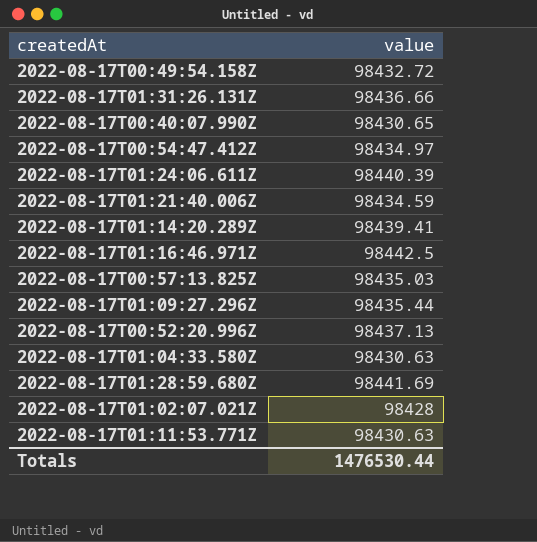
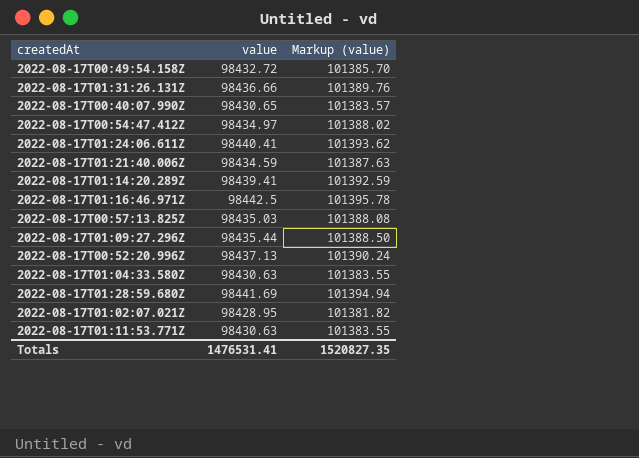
column Markup (value) | formula: none -> [value] * 1.03
2022-08-17T01:24:06.611Z | value: 98440.39 -> 98440.41
2022-08-17T01:02:07.021Z | value: 98428 -> 98428.95
Totals | value: 1476530.44 -> 1476531.41

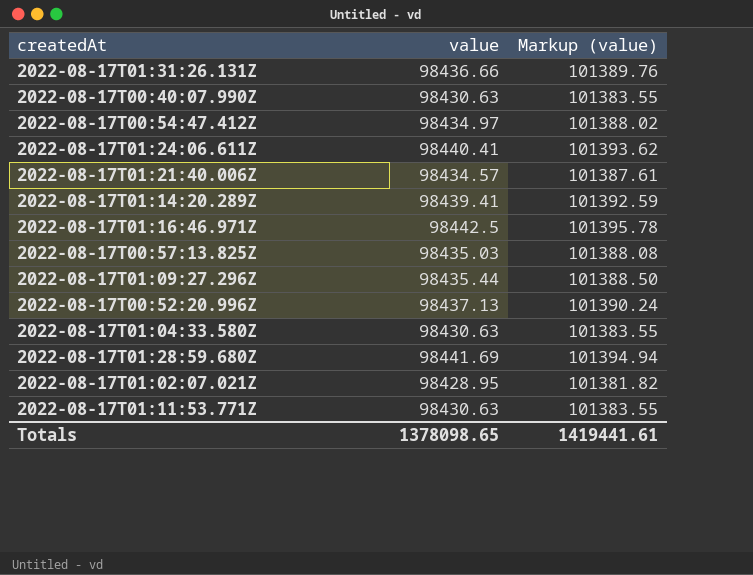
row 2022-08-17T00:49:54.158Z: 98432.72 | 101385.70 -> none
2022-08-17T00:40:07.990Z | value: 98430.65 -> 98430.63
2022-08-17T00:40:07.990Z | Markup (value): 101383.57 -> 101383.55
2022-08-17T01:21:40.006Z | value: 98434.59 -> 98434.57
2022-08-17T01:21:40.006Z | Markup (value): 101387.63 -> 101387.61
Totals | value: 1476531.41 -> 1378098.65
Totals | Markup (value): 1520827.35 -> 1419441.61

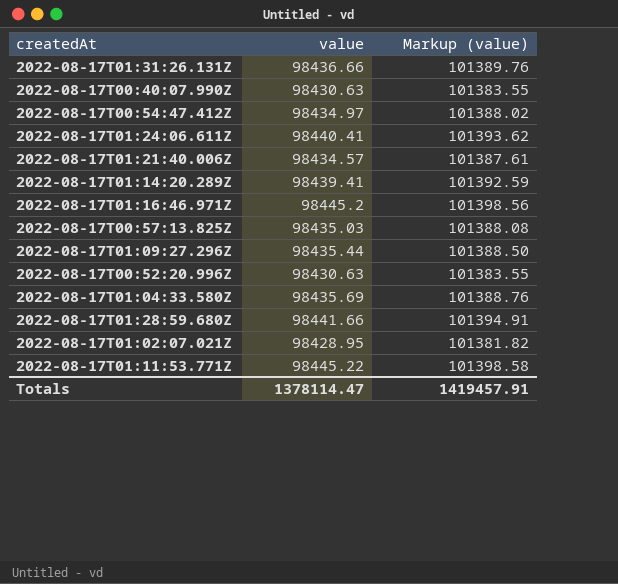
2022-08-17T01:16:46.971Z | value: 98442.5 -> 98445.2
2022-08-17T01:16:46.971Z | Markup (value): 101395.78 -> 101398.56
2022-08-17T00:52:20.996Z | value: 98437.13 -> 98430.63
2022-08-17T00:52:20.996Z | Markup (value): 101390.24 -> 101383.55
2022-08-17T01:04:33.580Z | value: 98430.63 -> 98435.69
2022-08-17T01:04:33.580Z | Markup (value): 101383.55 -> 101388.76
2022-08-17T01:28:59.680Z | value: 98441.69 -> 98441.66
2022-08-17T01:28:59.680Z | Markup (value): 101394.94 -> 101394.91
2022-08-17T01:11:53.771Z | value: 98430.63 -> 98445.22
2022-08-17T01:11:53.771Z | Markup (value): 101383.55 -> 101398.58
Totals | value: 1378098.65 -> 1378114.47
Totals | Markup (value): 1419441.61 -> 1419457.91

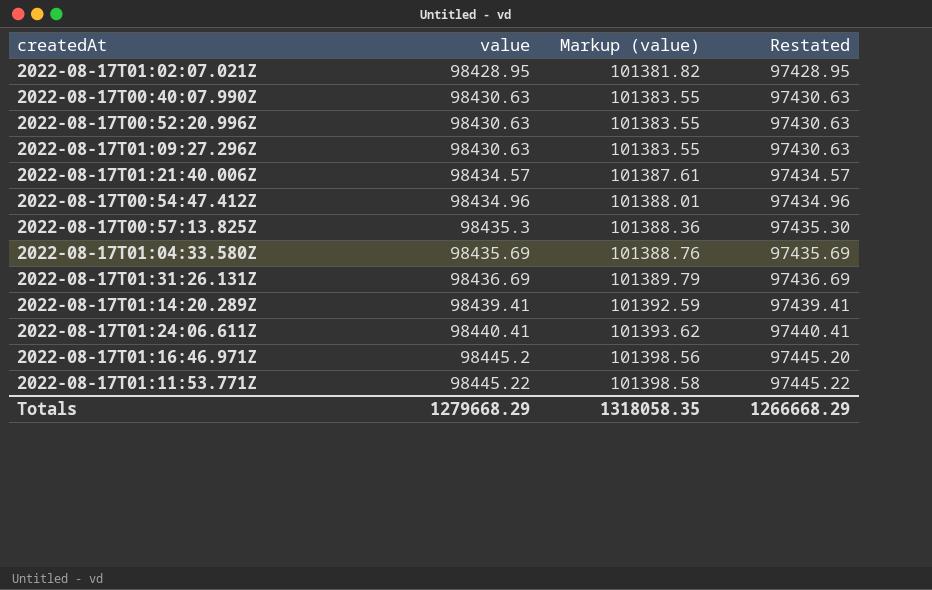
row order: none -> value ascending
column Restated | formula: none -> [value] - 1000
row 2022-08-17T01:28:59.680Z: 98441.66 | 101394.91 -> none
2022-08-17T01:09:27.296Z | value: 98435.44 -> 98430.63
2022-08-17T01:09:27.296Z | Markup (value): 101388.50 -> 101383.55
2022-08-17T00:54:47.412Z | value: 98434.97 -> 98434.96
2022-08-17T00:54:47.412Z | Markup (value): 101388.02 -> 101388.01
2022-08-17T00:57:13.825Z | value: 98435.03 -> 98435.3
2022-08-17T00:57:13.825Z | Markup (value): 101388.08 -> 101388.36
2022-08-17T01:31:26.131Z | value: 98436.66 -> 98436.69
2022-08-17T01:31:26.131Z | Markup (value): 101389.76 -> 101389.79
Totals | value: 1378114.47 -> 1279668.29
Totals | Markup (value): 1419457.91 -> 1318058.35

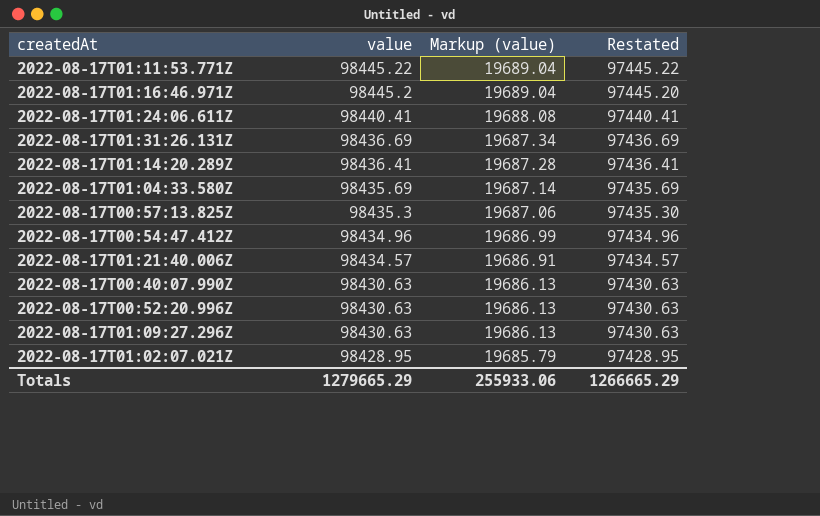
row order: value ascending -> value descending
column Markup (value) | formula: [value] * 1.03 -> [value] * 0.2
2022-08-17T01:14:20.289Z | value: 98439.41 -> 98436.41
2022-08-17T01:14:20.289Z | Restated: 97439.41 -> 97436.41
Totals | value: 1279668.29 -> 1279665.29
Totals | Markup (value): 1318058.35 -> 255933.06
Totals | Restated: 1266668.29 -> 1266665.29

